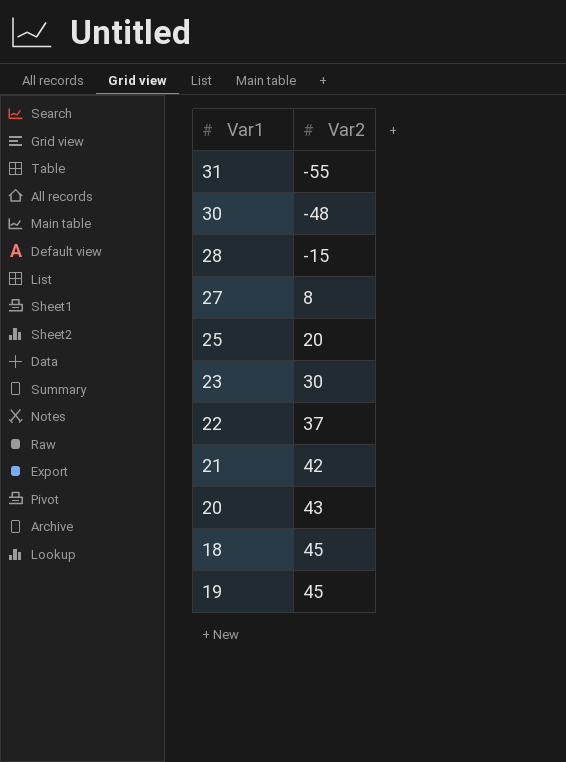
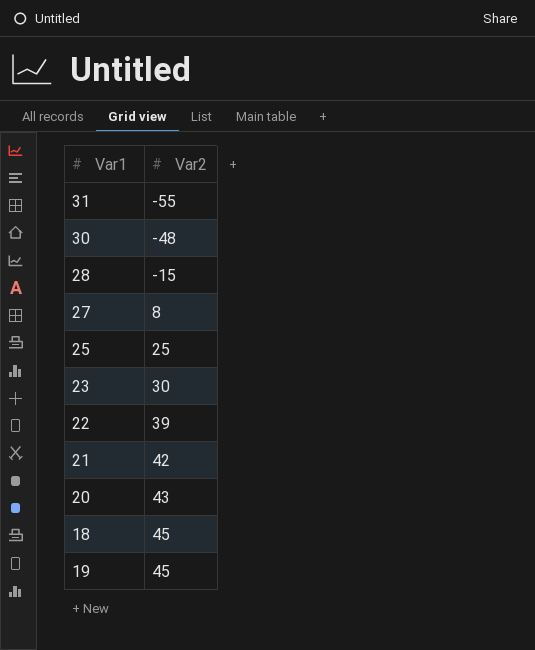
25 | Var2: 20 -> 25
22 | Var2: 37 -> 39

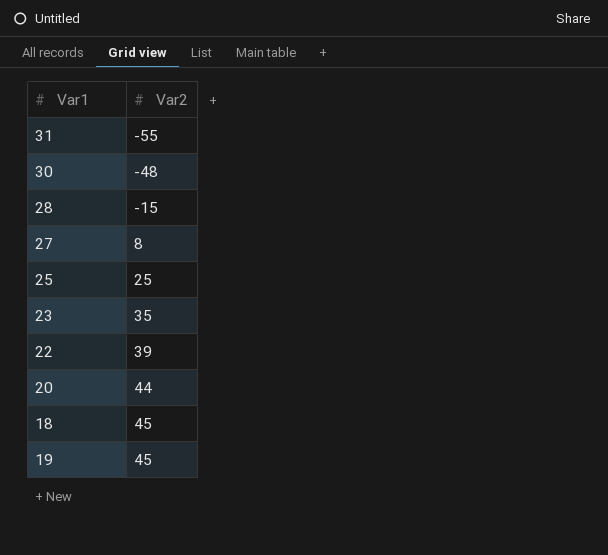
row 21: 42 -> none
23 | Var2: 30 -> 35
20 | Var2: 43 -> 44

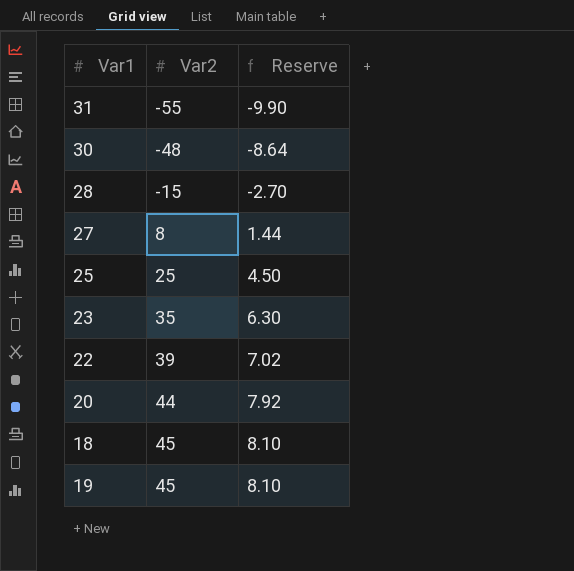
column Reserve | formula: none -> [Var2] * 0.18

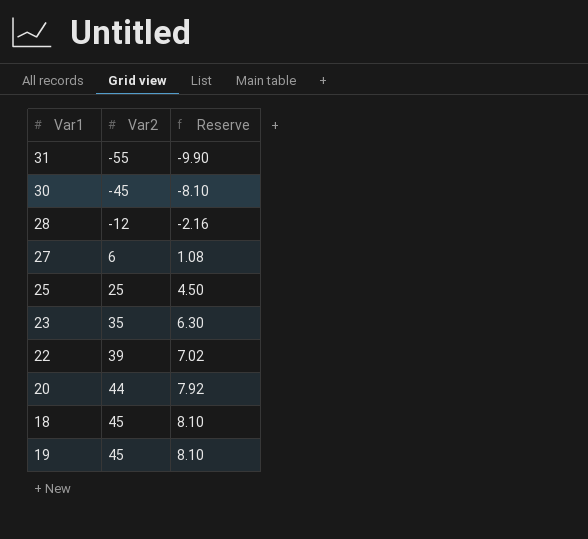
30 | Var2: -48 -> -45
30 | Reserve: -8.64 -> -8.10
28 | Var2: -15 -> -12
28 | Reserve: -2.70 -> -2.16
27 | Var2: 8 -> 6
27 | Reserve: 1.44 -> 1.08

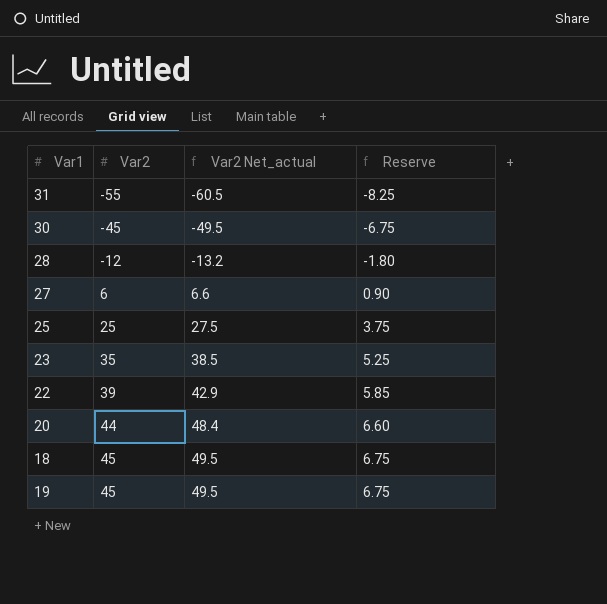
column Var2 Net_actual | formula: none -> [Var2] * 1.1
column Reserve | formula: [Var2] * 0.18 -> [Var2] * 0.15

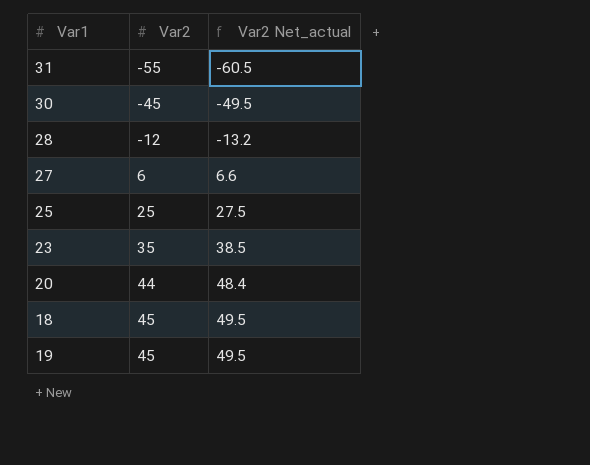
column Reserve | formula: [Var2] * 0.15 -> none
row 22: 39 | 42.9 | 5.85 -> none

